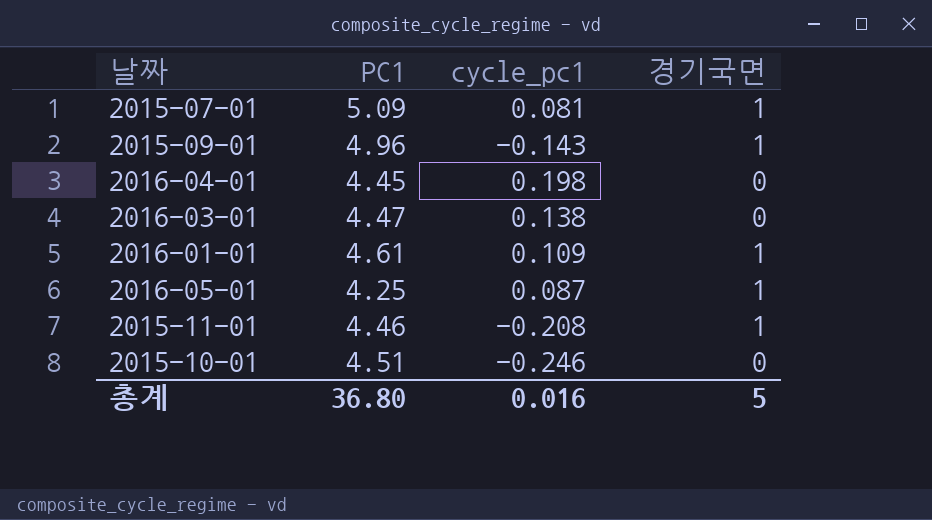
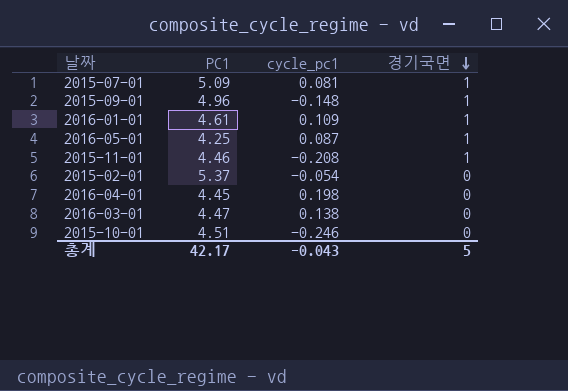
row order: none -> 경기국면 descending
2015-09-01 | cycle_pc1: -0.143 -> -0.148
row 2015-02-01: none -> 5.37 | -0.054 | 0
총계 | PC1: 36.80 -> 42.17
총계 | cycle_pc1: 0.016 -> -0.043

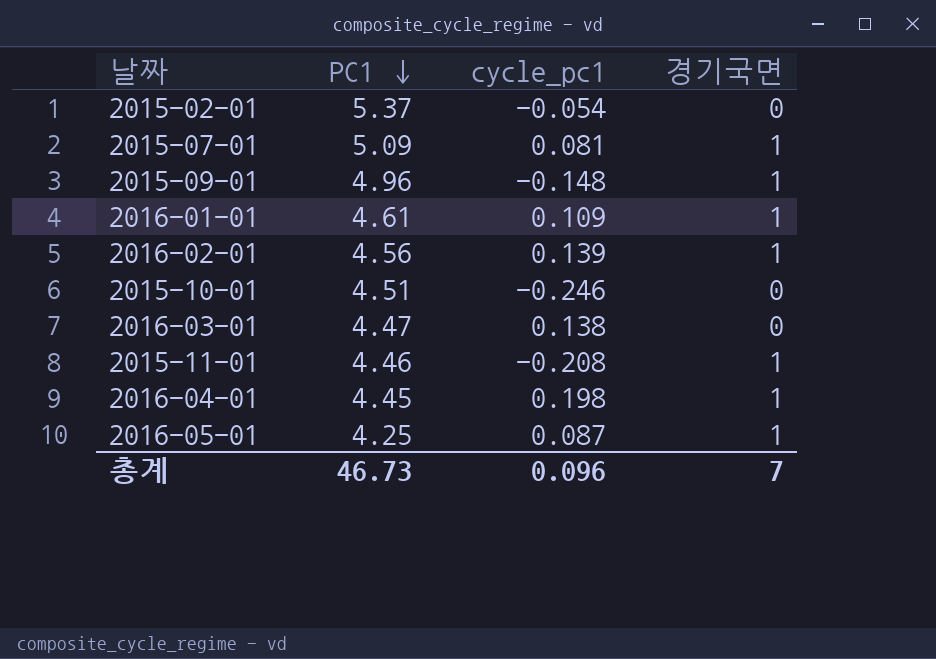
row order: 경기국면 descending -> PC1 descending
row 2016-02-01: none -> 4.56 | 0.139 | 1
2016-04-01 | 경기국면: 0 -> 1
총계 | PC1: 42.17 -> 46.73
총계 | cycle_pc1: -0.043 -> 0.096
총계 | 경기국면: 5 -> 7

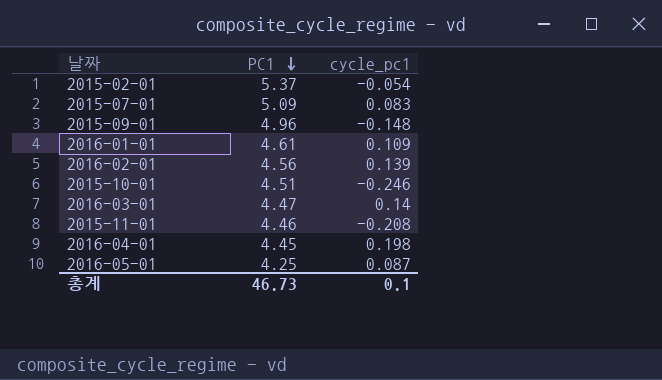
column 경기국면 | position: 4 -> none
2015-07-01 | cycle_pc1: 0.081 -> 0.083
2016-03-01 | cycle_pc1: 0.138 -> 0.14
총계 | cycle_pc1: 0.096 -> 0.1

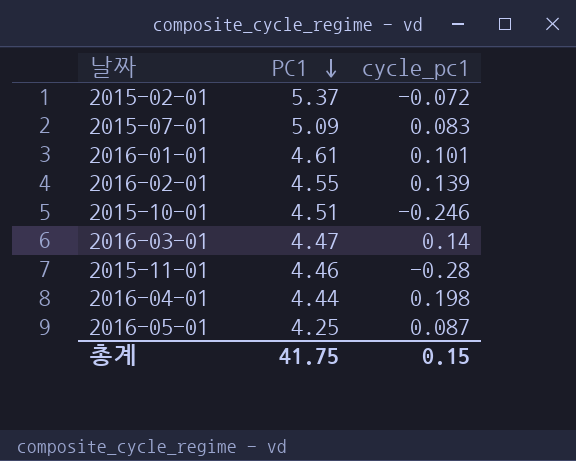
row 2015-09-01: 4.96 | -0.148 -> none
2015-02-01 | cycle_pc1: -0.054 -> -0.072
2016-01-01 | cycle_pc1: 0.109 -> 0.101
2016-02-01 | PC1: 4.56 -> 4.55
2015-11-01 | cycle_pc1: -0.208 -> -0.28
2016-04-01 | PC1: 4.45 -> 4.44
총계 | PC1: 46.73 -> 41.75
총계 | cycle_pc1: 0.1 -> 0.15

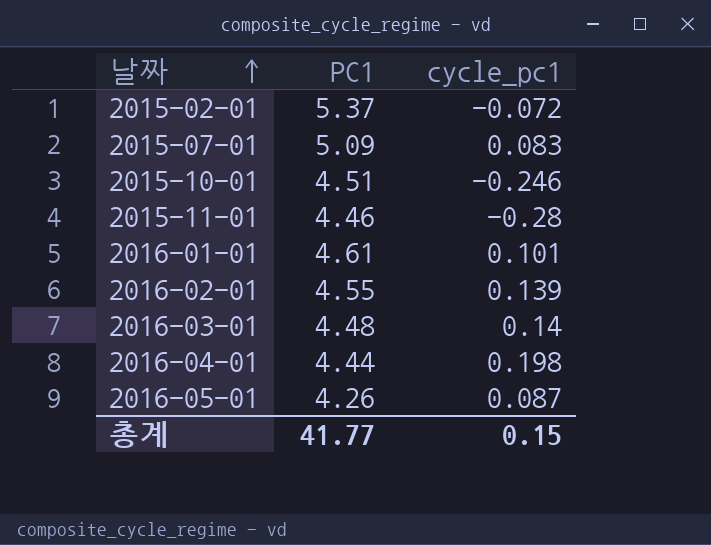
row order: PC1 descending -> 날짜 ascending
2016-03-01 | PC1: 4.47 -> 4.48
2016-05-01 | PC1: 4.25 -> 4.26
총계 | PC1: 41.75 -> 41.77

